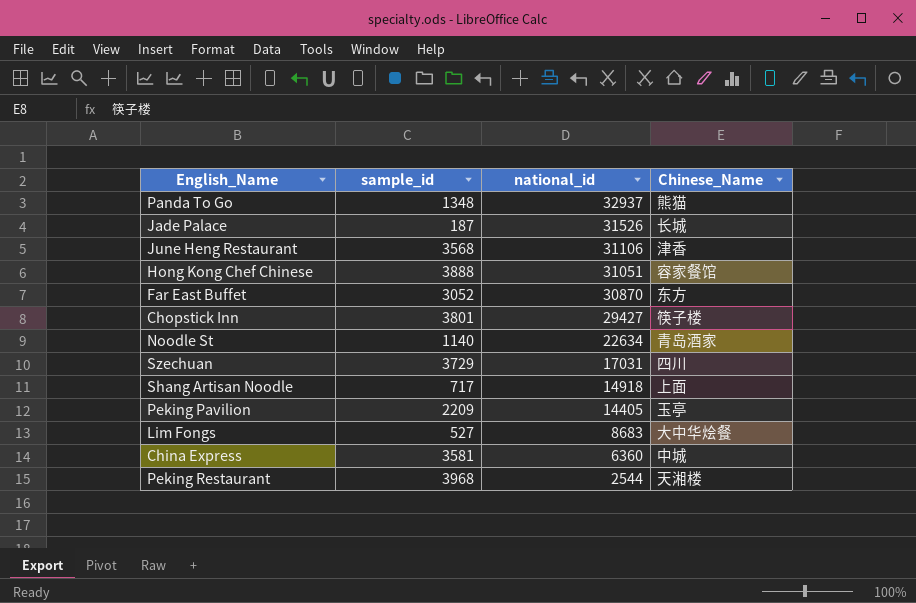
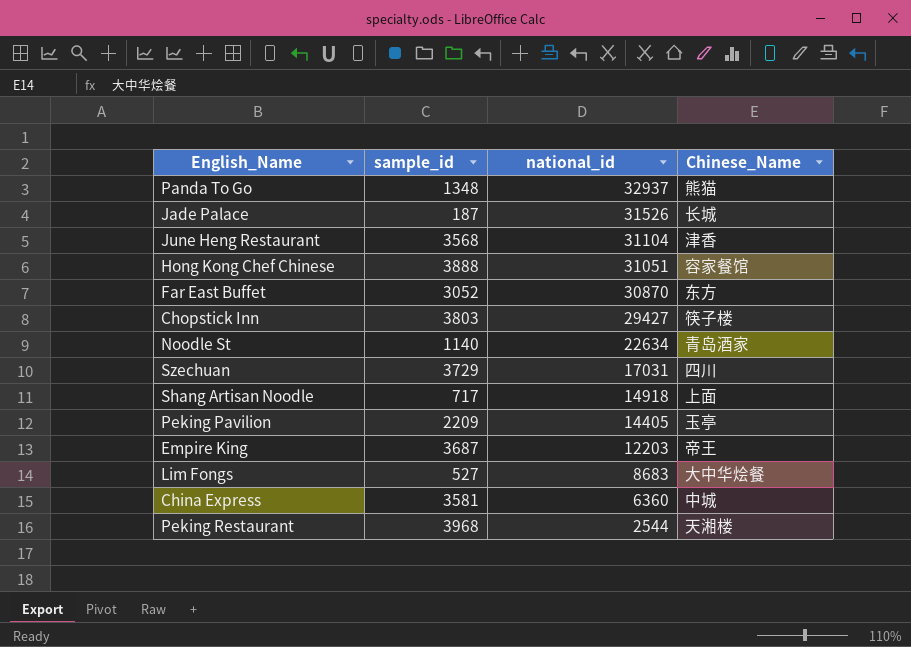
June Heng Restaurant | national_id: 31106 -> 31104
Chopstick Inn | sample_id: 3801 -> 3803
row Empire King: none -> 3687 | 12203 | 帝王

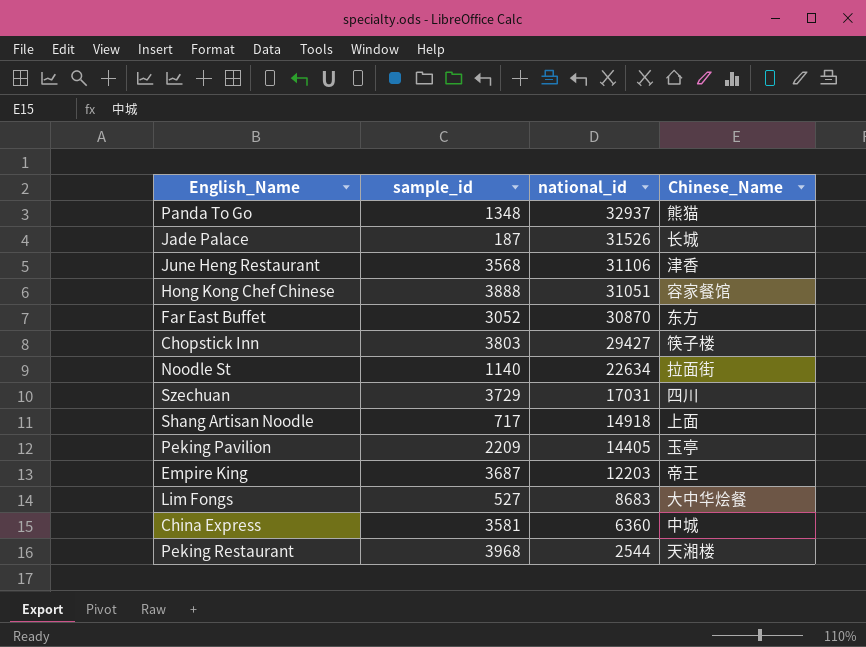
June Heng Restaurant | national_id: 31104 -> 31106
Noodle St | Chinese_Name: 青岛酒家 -> 拉面街

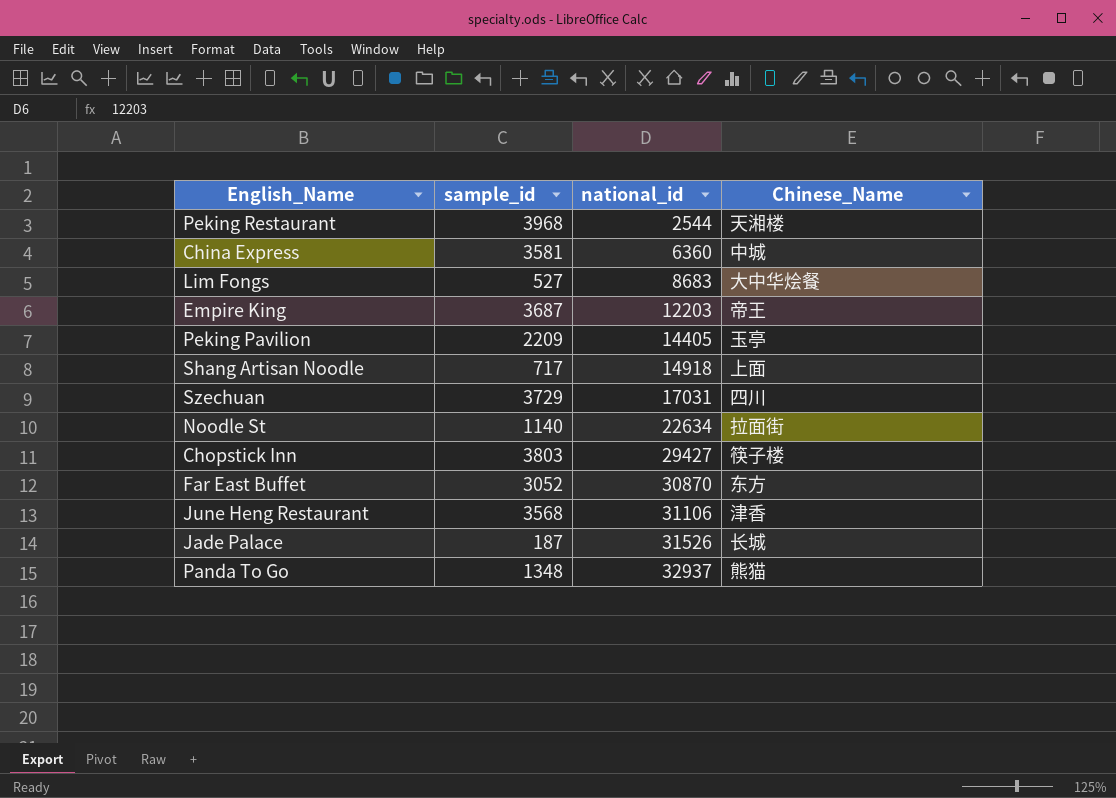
row order: national_id descending -> national_id ascending
row Hong Kong Chef Chinese: 3888 | 31051 | 容家餐馆 -> none

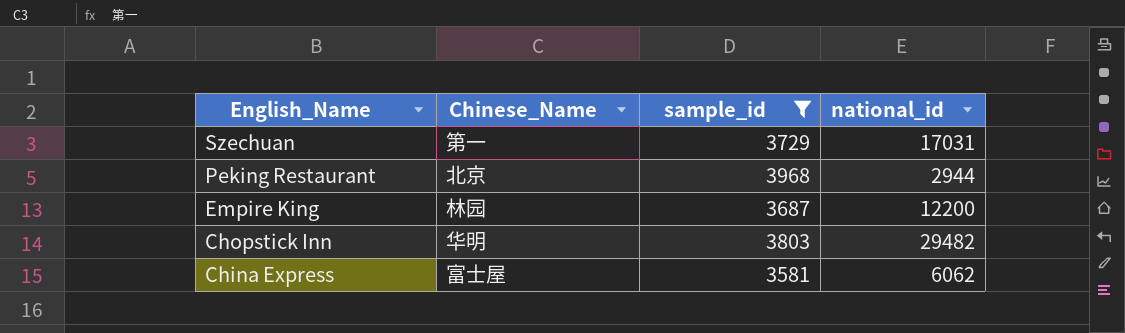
filter: none -> sample_id >= 3581
row order: national_id ascending -> English_Name descending
column Chinese_Name | position: 4 -> 2
Szechuan | Chinese_Name: 四川 -> 第一
Peking Restaurant | Chinese_Name: 天湘楼 -> 北京
Peking Restaurant | national_id: 2544 -> 2944
Empire King | Chinese_Name: 帝王 -> 林园
Empire King | national_id: 12203 -> 12200
Chopstick Inn | Chinese_Name: 筷子楼 -> 华明
Chopstick Inn | national_id: 29427 -> 29482
China Express | Chinese_Name: 中城 -> 富士屋
China Express | national_id: 6360 -> 6062

